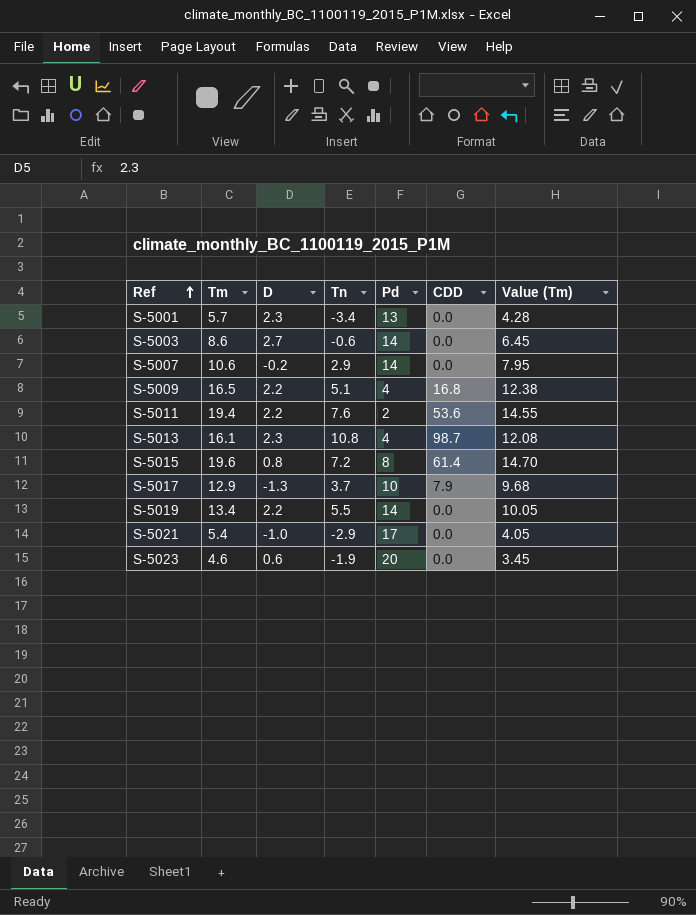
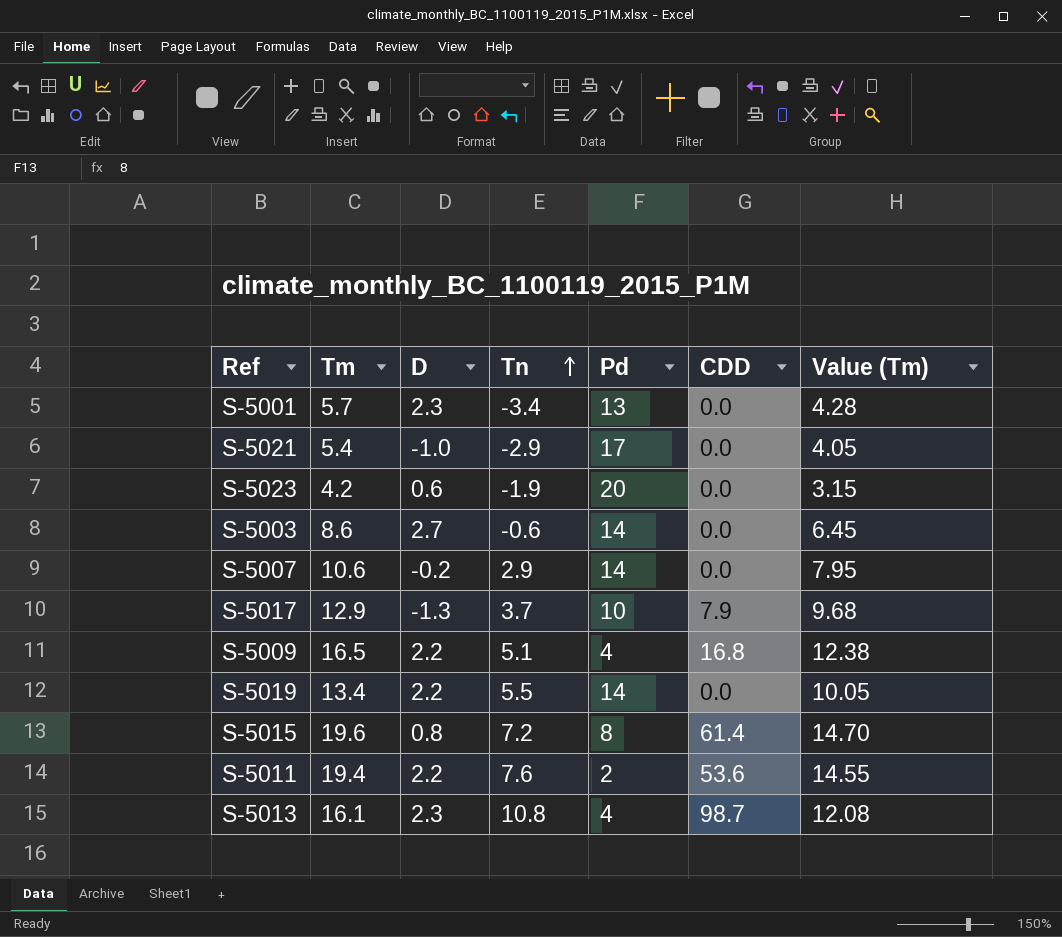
row order: Ref ascending -> Tn ascending
S-5023 | Tm: 4.6 -> 4.2
S-5023 | Value (Tm): 3.45 -> 3.15

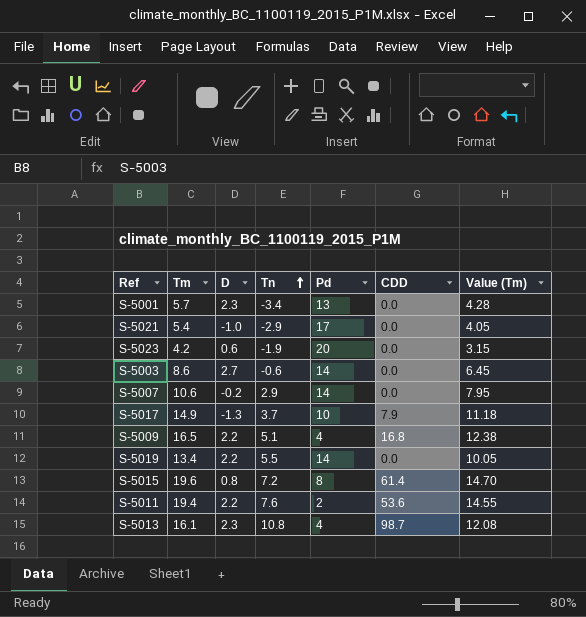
S-5017 | Tm: 12.9 -> 14.9
S-5017 | Value (Tm): 9.68 -> 11.18

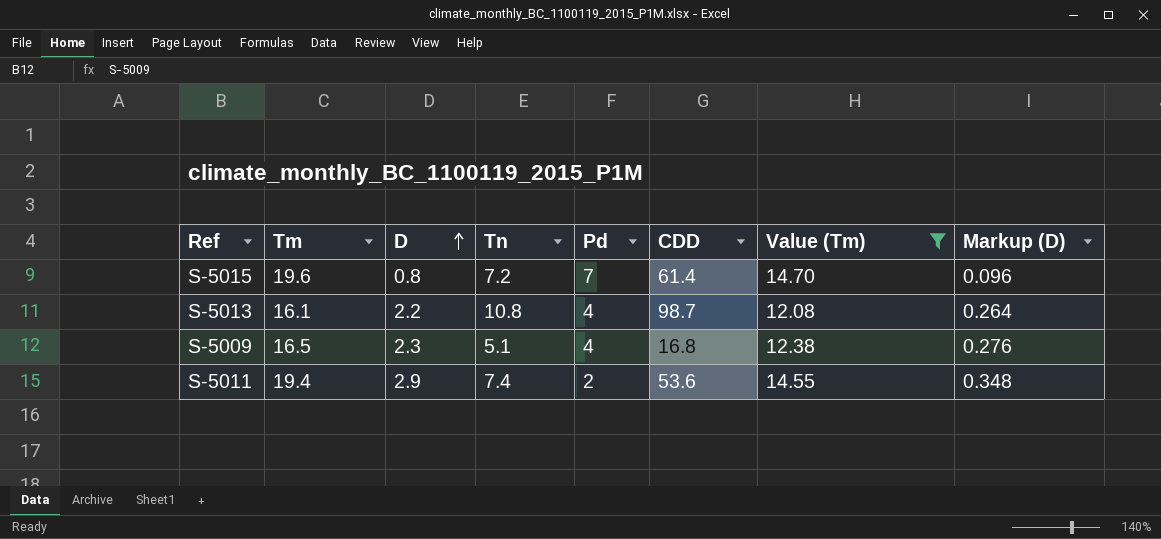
filter: none -> Value (Tm) >= 12.08
row order: Tn ascending -> D ascending
column Markup (D) | formula: none -> [D] * 0.12
S-5015 | Pd: 8 -> 7
S-5013 | D: 2.3 -> 2.2
S-5009 | D: 2.2 -> 2.3
S-5011 | D: 2.2 -> 2.9
S-5011 | Tn: 7.6 -> 7.4

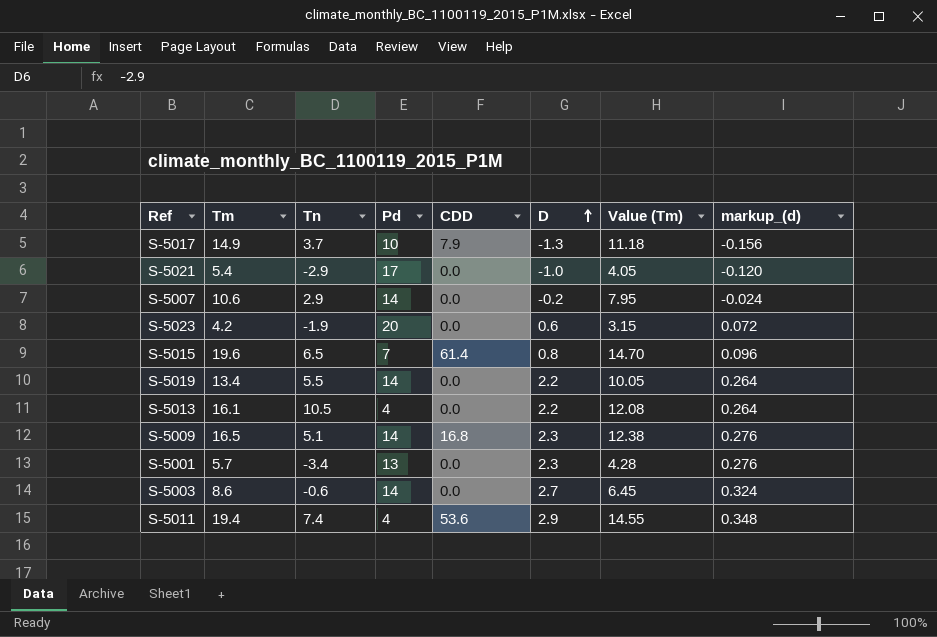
filter: Value (Tm) >= 12.08 -> none
column D | position: 3 -> 6
column name: Markup (D) -> markup_(d)
S-5015 | Tn: 7.2 -> 6.5
S-5013 | Tn: 10.8 -> 10.5
S-5013 | CDD: 98.7 -> 0.0
S-5009 | Pd: 4 -> 14
S-5011 | Pd: 2 -> 4

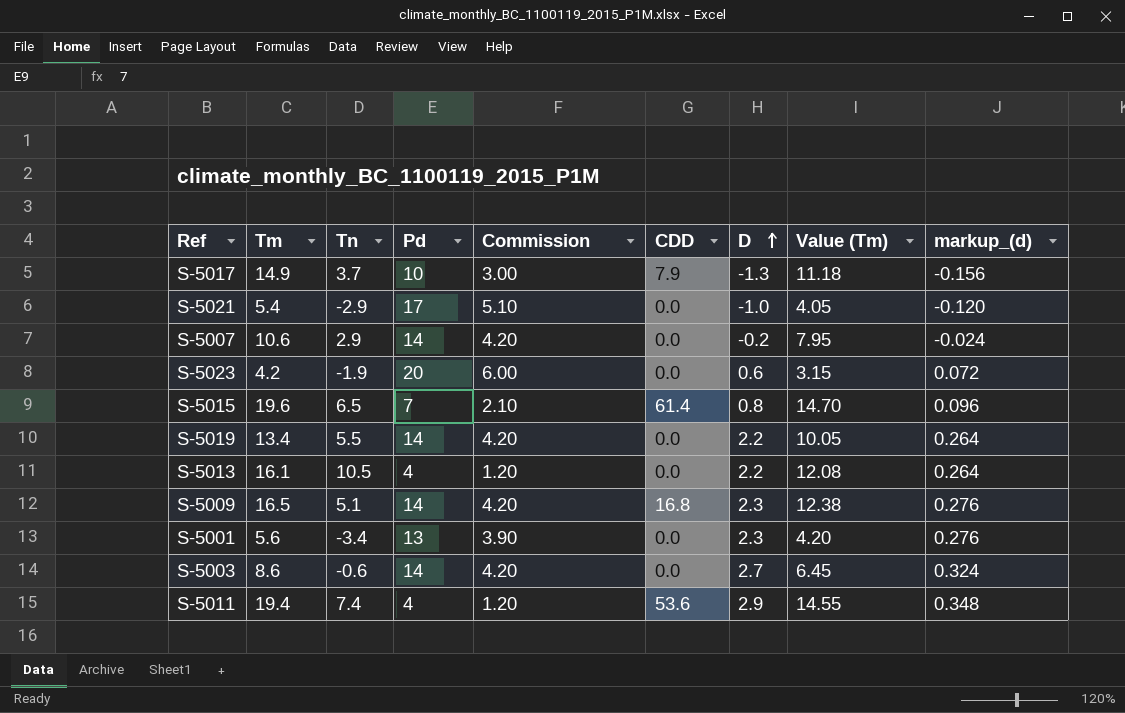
column Commission | formula: none -> [Pd] * 0.3
S-5001 | Tm: 5.7 -> 5.6
S-5001 | Value (Tm): 4.28 -> 4.20

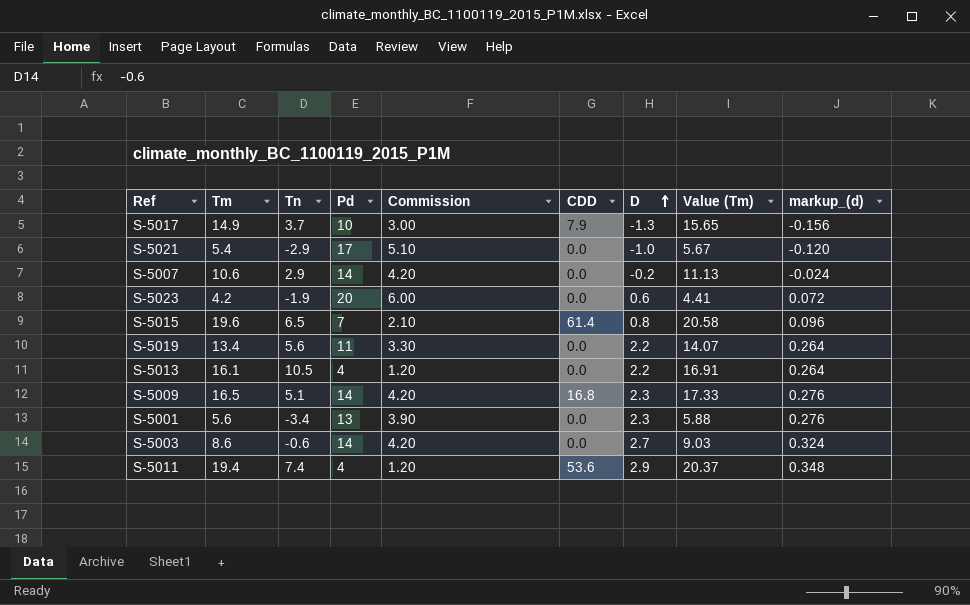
column Value (Tm) | formula: [Tm] * 0.75 -> [Tm] * 1.05
S-5019 | Tn: 5.5 -> 5.6
S-5019 | Pd: 14 -> 11
S-5019 | Commission: 4.20 -> 3.30

